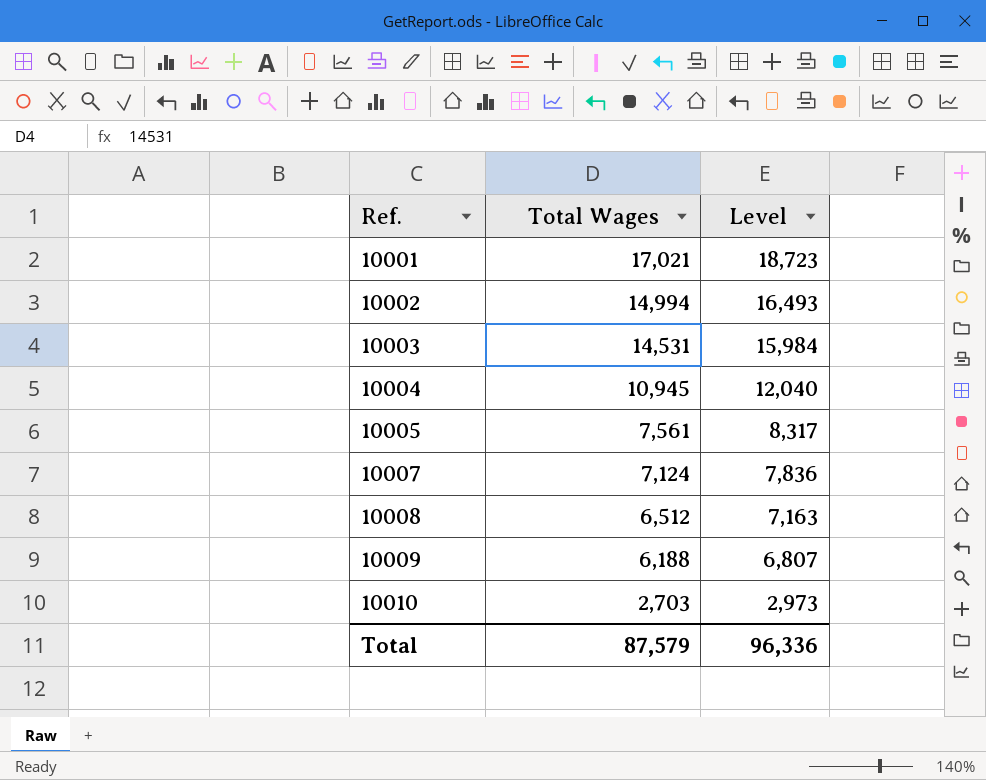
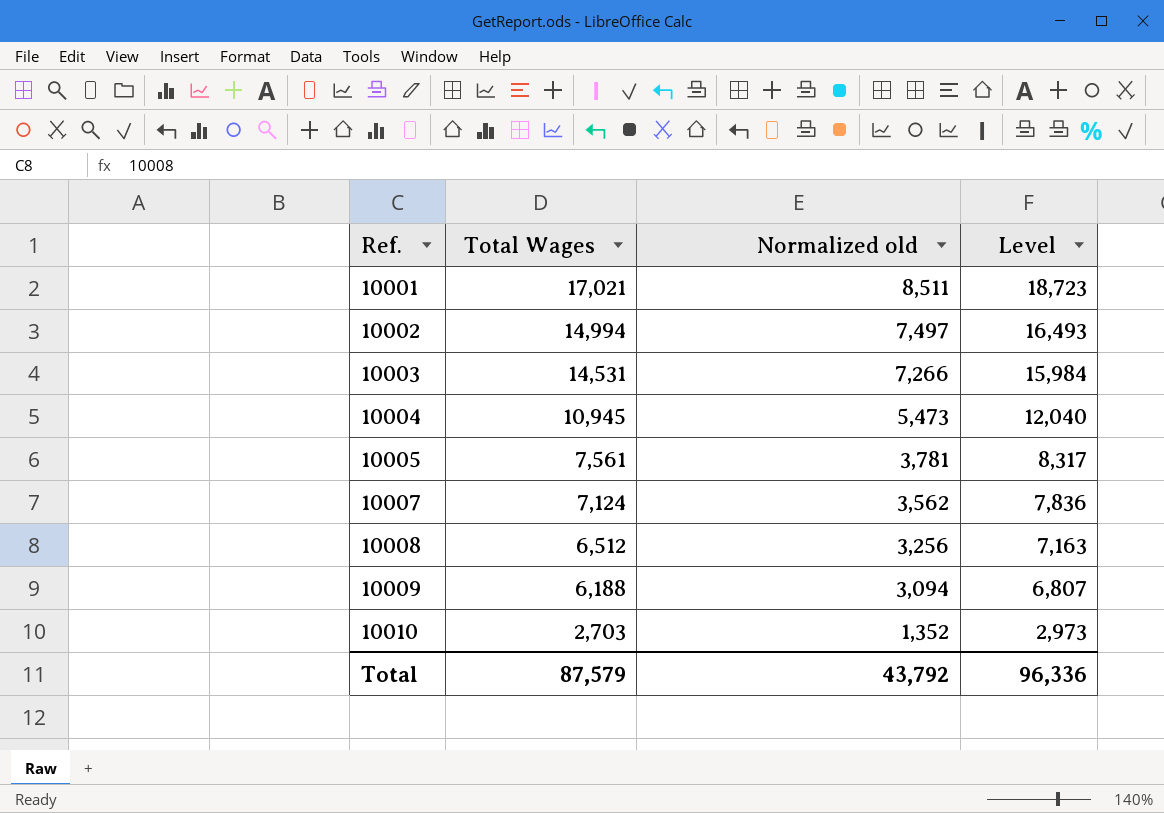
column Normalized old | formula: none -> [Total Wages] * 0.5

